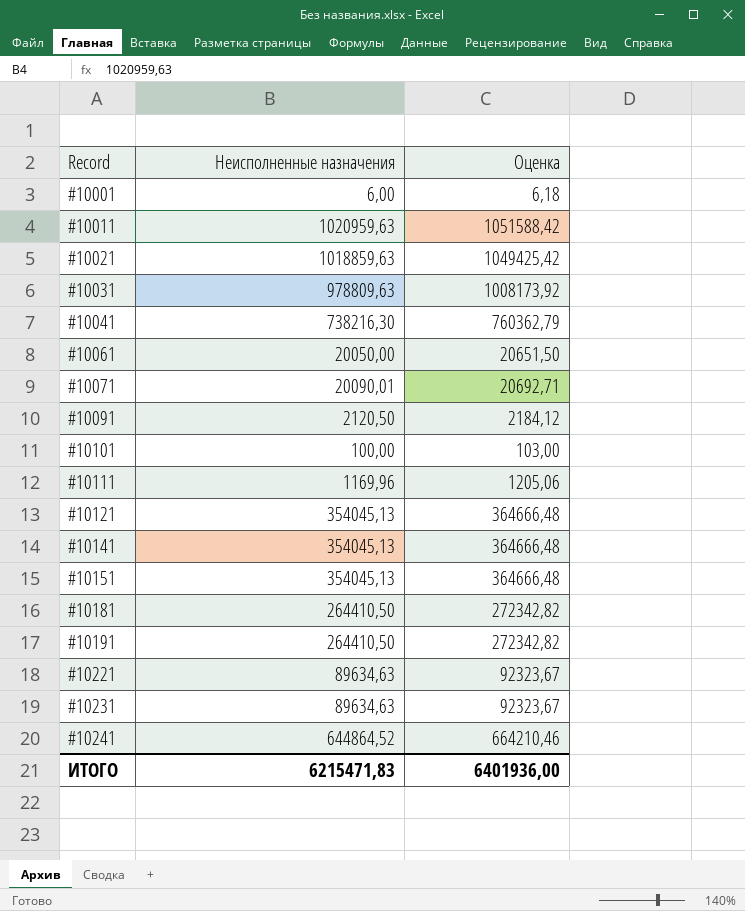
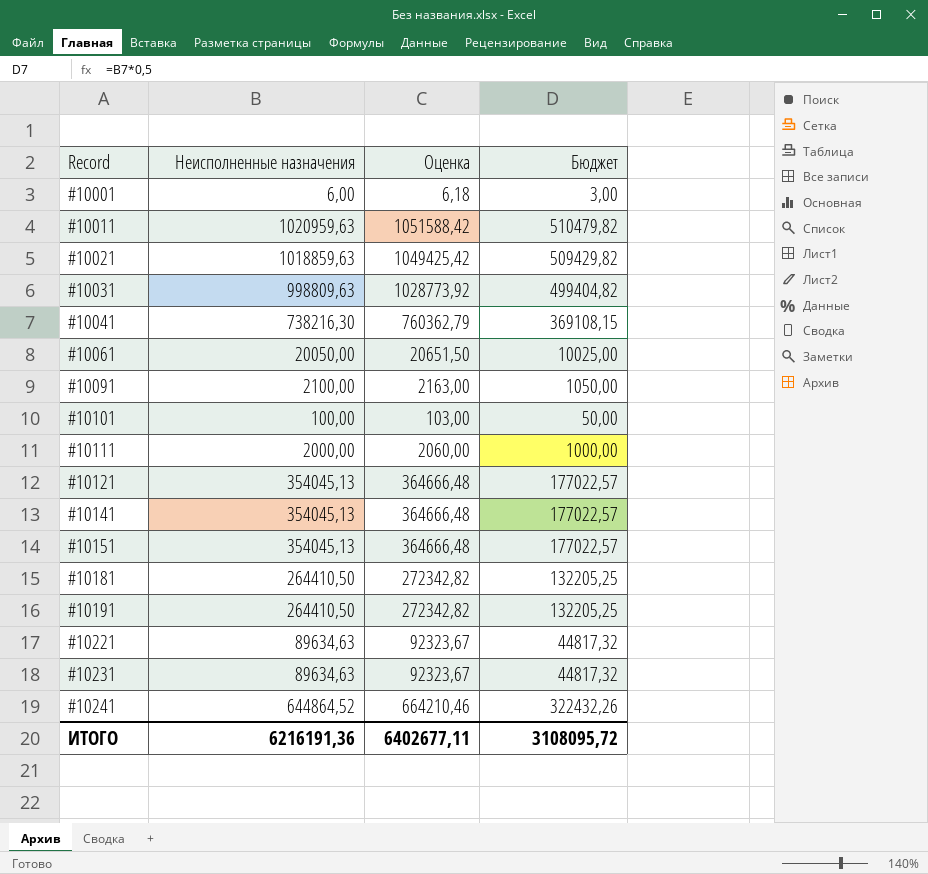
column Бюджет | formula: none -> [Неисполненные назначения] * 0,5
row #10071: 20090,01 | 20692,71 -> none
#10031 | Неисполненные назначения: 978809,63 -> 998809,63
#10031 | Оценка: 1008173,92 -> 1028773,92
#10091 | Неисполненные назначения: 2120,50 -> 2100,00
#10091 | Оценка: 2184,12 -> 2163,00
#10111 | Неисполненные назначения: 1169,96 -> 2000,00
#10111 | Оценка: 1205,06 -> 2060,00
ИТОГО | Неисполненные назначения: 6215471,83 -> 6216191,36
ИТОГО | Оценка: 6401936,00 -> 6402677,11

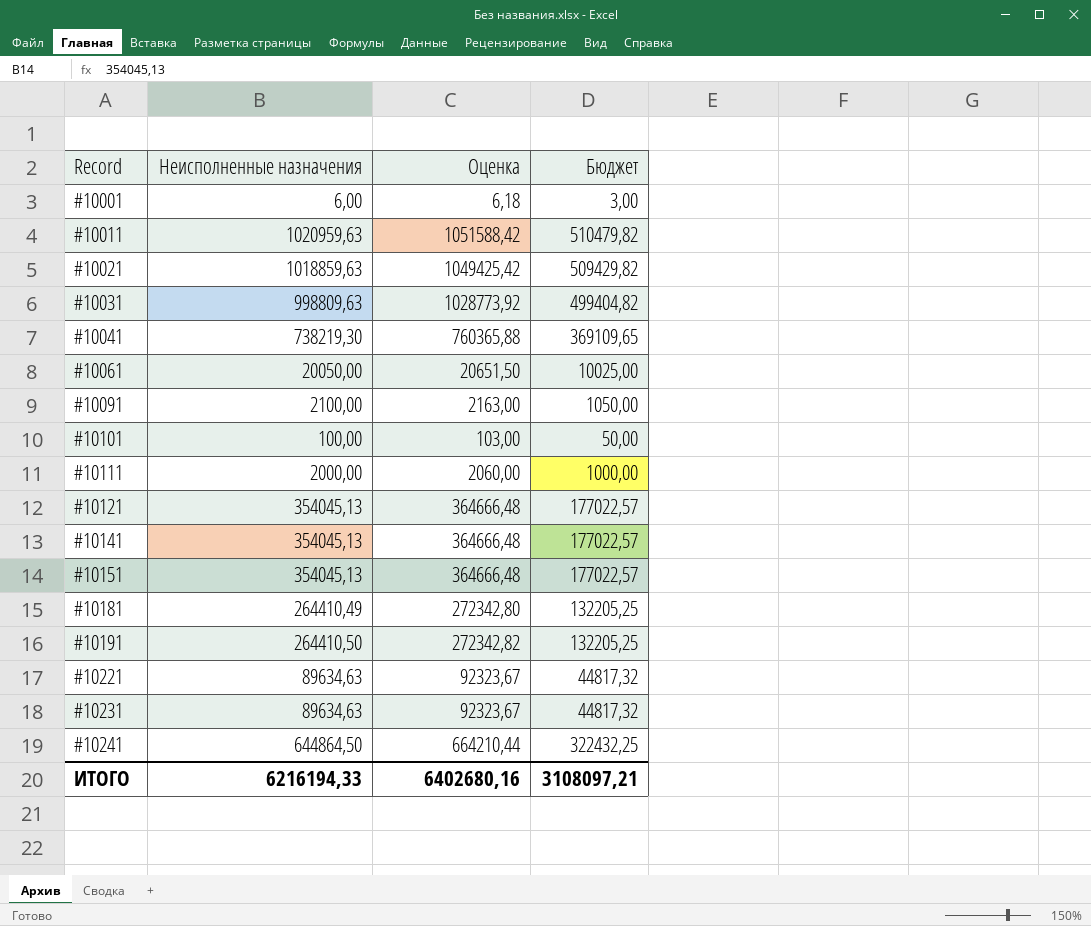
#10041 | Неисполненные назначения: 738216,30 -> 738219,30
#10041 | Оценка: 760362,79 -> 760365,88
#10041 | Бюджет: 369108,15 -> 369109,65
#10181 | Неисполненные назначения: 264410,50 -> 264410,49
#10181 | Оценка: 272342,82 -> 272342,80
#10241 | Неисполненные назначения: 644864,52 -> 644864,50
#10241 | Оценка: 664210,46 -> 664210,44
#10241 | Бюджет: 322432,26 -> 322432,25
ИТОГО | Неисполненные назначения: 6216191,36 -> 6216194,33
ИТОГО | Оценка: 6402677,11 -> 6402680,16
ИТОГО | Бюджет: 3108095,72 -> 3108097,21

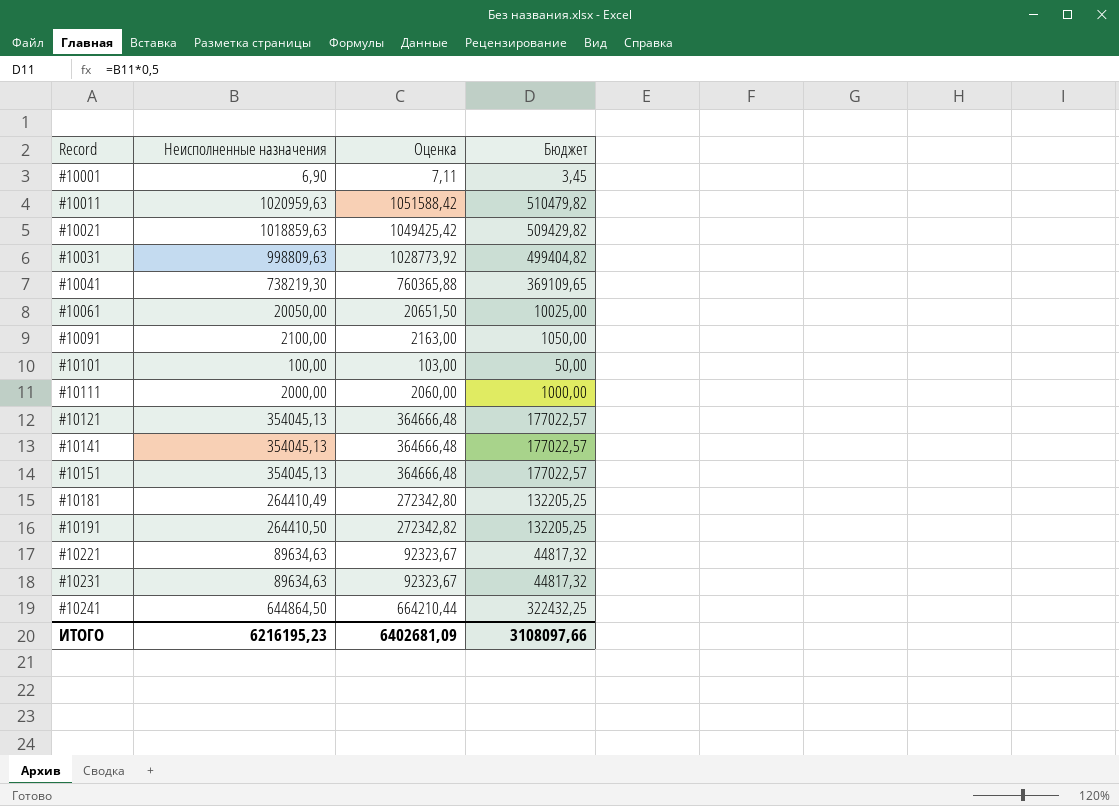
#10001 | Неисполненные назначения: 6,00 -> 6,90
#10001 | Оценка: 6,18 -> 7,11
#10001 | Бюджет: 3,00 -> 3,45
ИТОГО | Неисполненные назначения: 6216194,33 -> 6216195,23
ИТОГО | Оценка: 6402680,16 -> 6402681,09
ИТОГО | Бюджет: 3108097,21 -> 3108097,66

